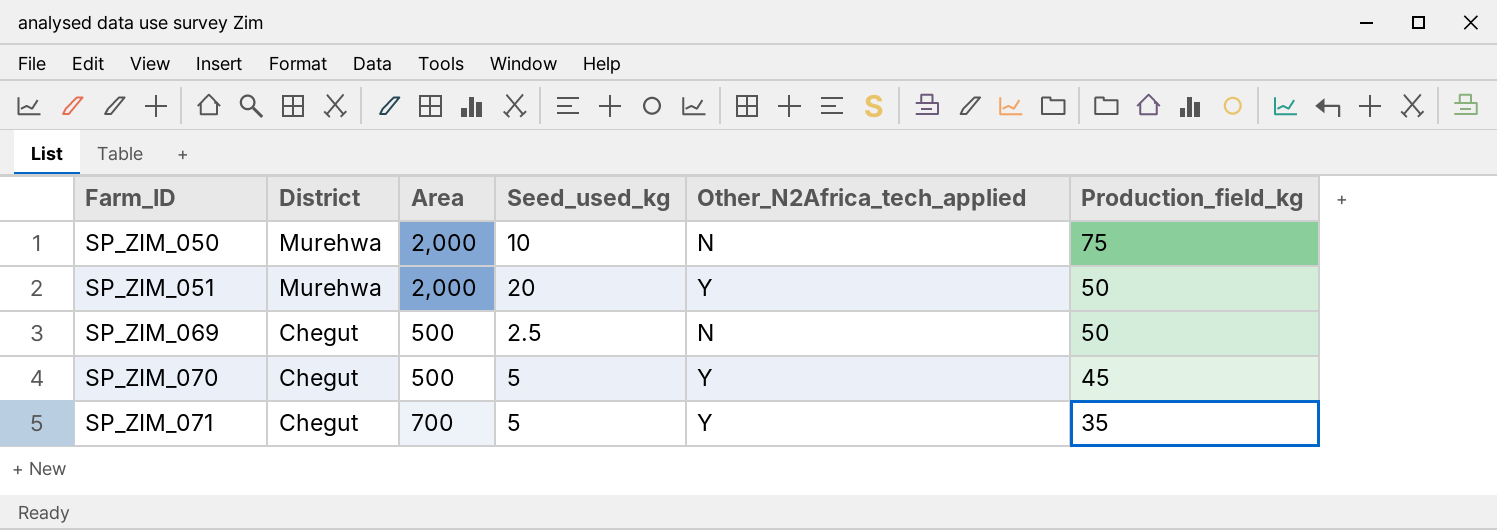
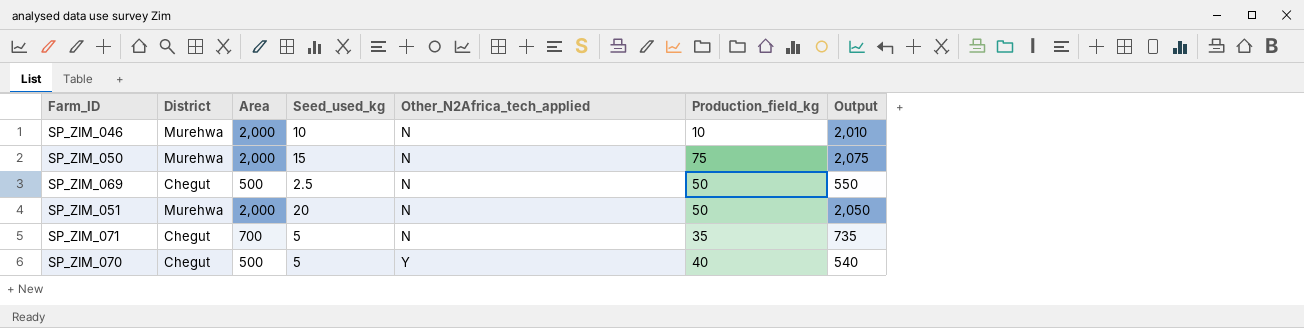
row order: Farm_ID ascending -> Other_N2Africa_tech_applied ascending
column Output | formula: none -> [Area] + [Production_field_kg]
row SP_ZIM_046: none -> Murehwa | 2,000 | 10 | N | 10 | 2,010
SP_ZIM_050 | Seed_used_kg: 10 -> 15
SP_ZIM_051 | Other_N2Africa_tech_applied: Y -> N
SP_ZIM_071 | Other_N2Africa_tech_applied: Y -> N
SP_ZIM_070 | Production_field_kg: 45 -> 40

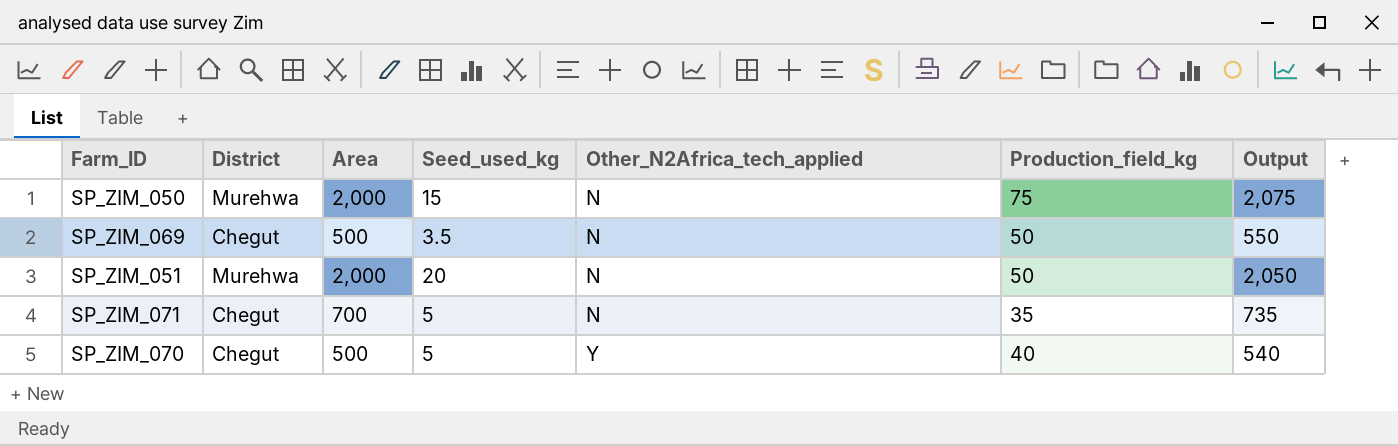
row SP_ZIM_046: Murehwa | 2,000 | 10 | N | 10 | 2,010 -> none
SP_ZIM_069 | Seed_used_kg: 2.5 -> 3.5

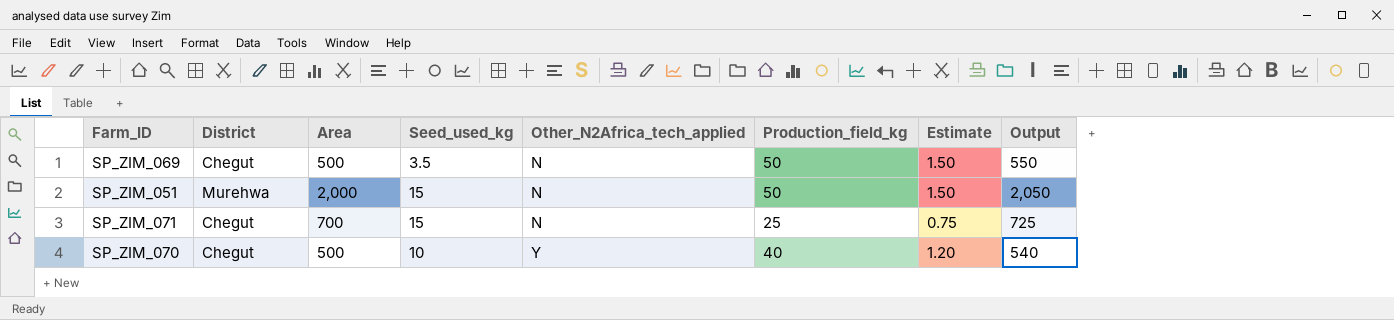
column Estimate | formula: none -> [Production_field_kg] * 0.03
row SP_ZIM_050: Murehwa | 2,000 | 15 | N | 75 | 2,075 -> none
SP_ZIM_051 | Seed_used_kg: 20 -> 15
SP_ZIM_071 | Seed_used_kg: 5 -> 15
SP_ZIM_071 | Production_field_kg: 35 -> 25
SP_ZIM_071 | Output: 735 -> 725
SP_ZIM_070 | Seed_used_kg: 5 -> 10

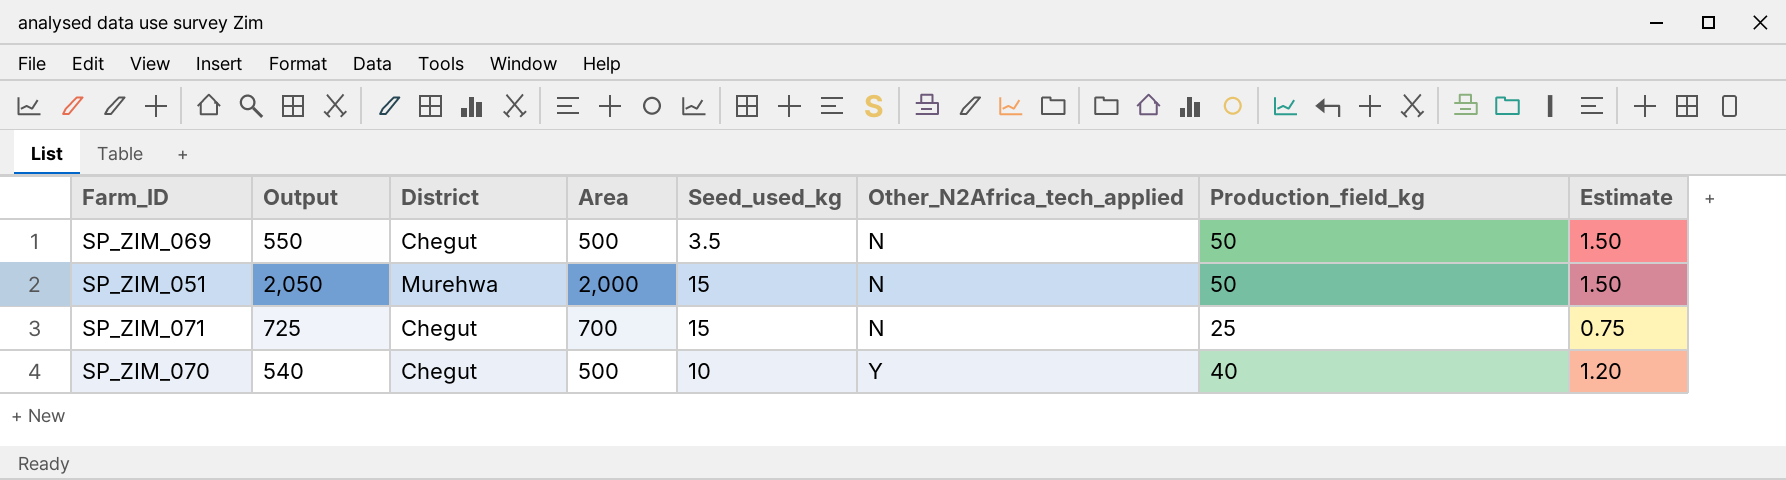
column Output | position: 8 -> 2

